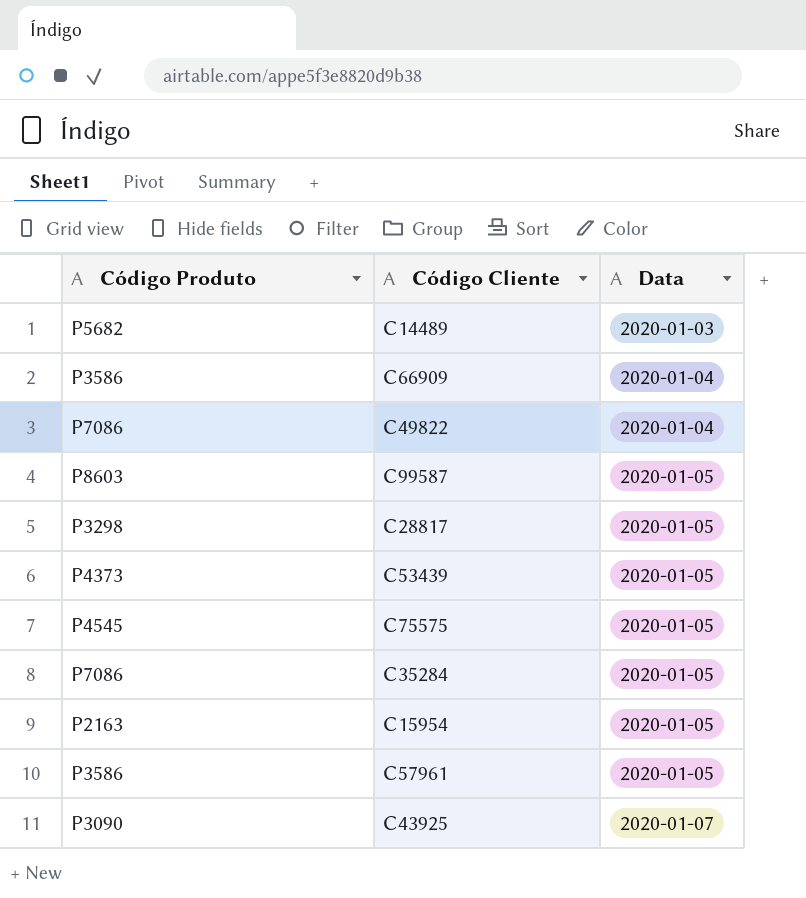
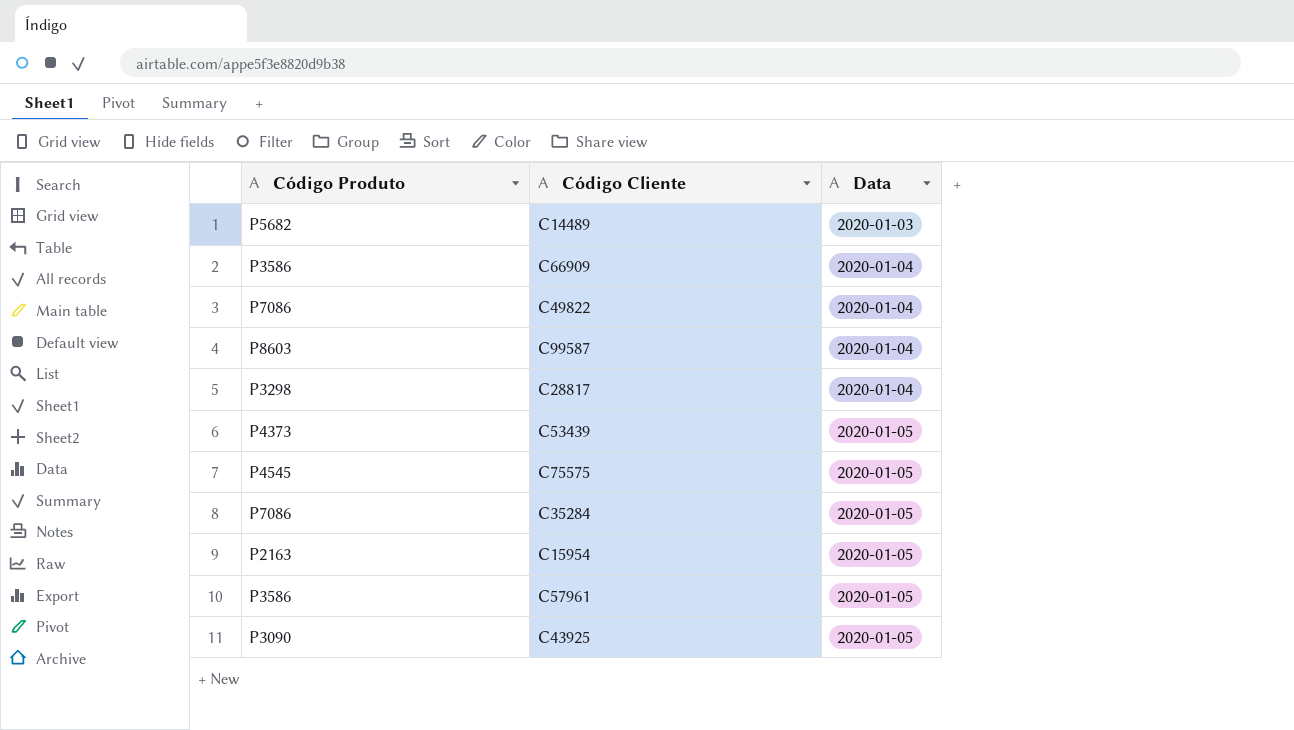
C99587 | Data: 2020-01-05 -> 2020-01-04
C28817 | Data: 2020-01-05 -> 2020-01-04
C43925 | Data: 2020-01-07 -> 2020-01-05

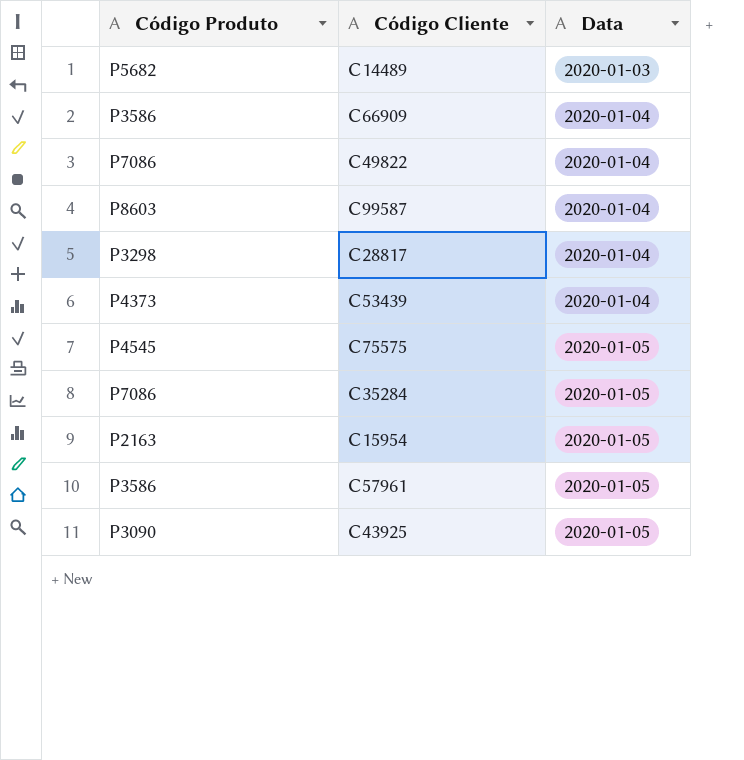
C53439 | Data: 2020-01-05 -> 2020-01-04

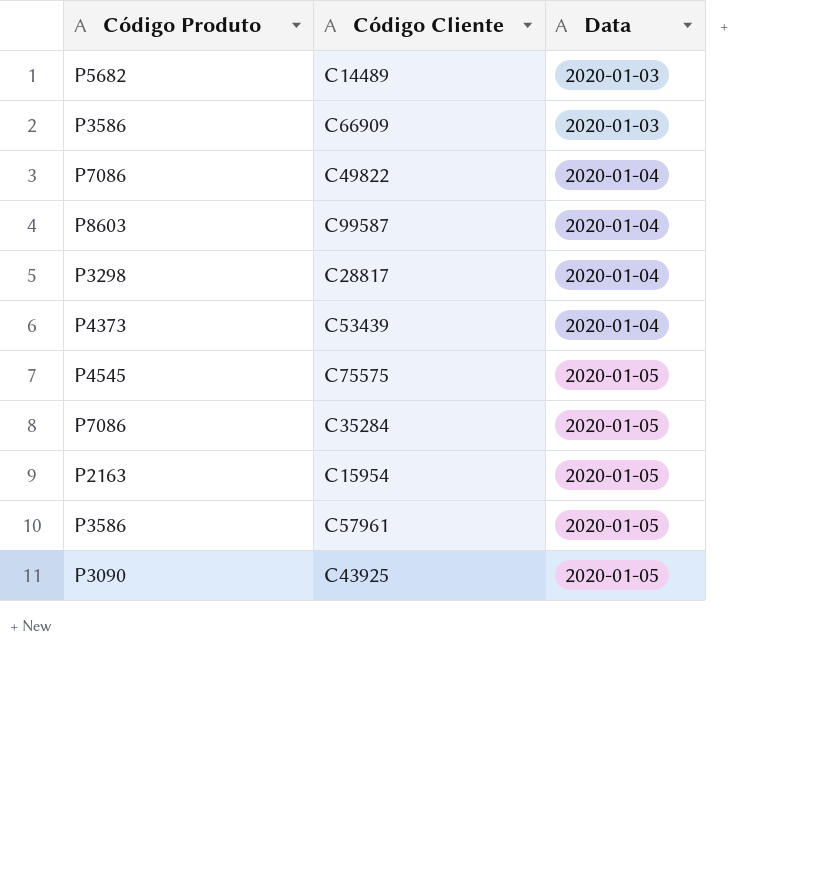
C66909 | Data: 2020-01-04 -> 2020-01-03

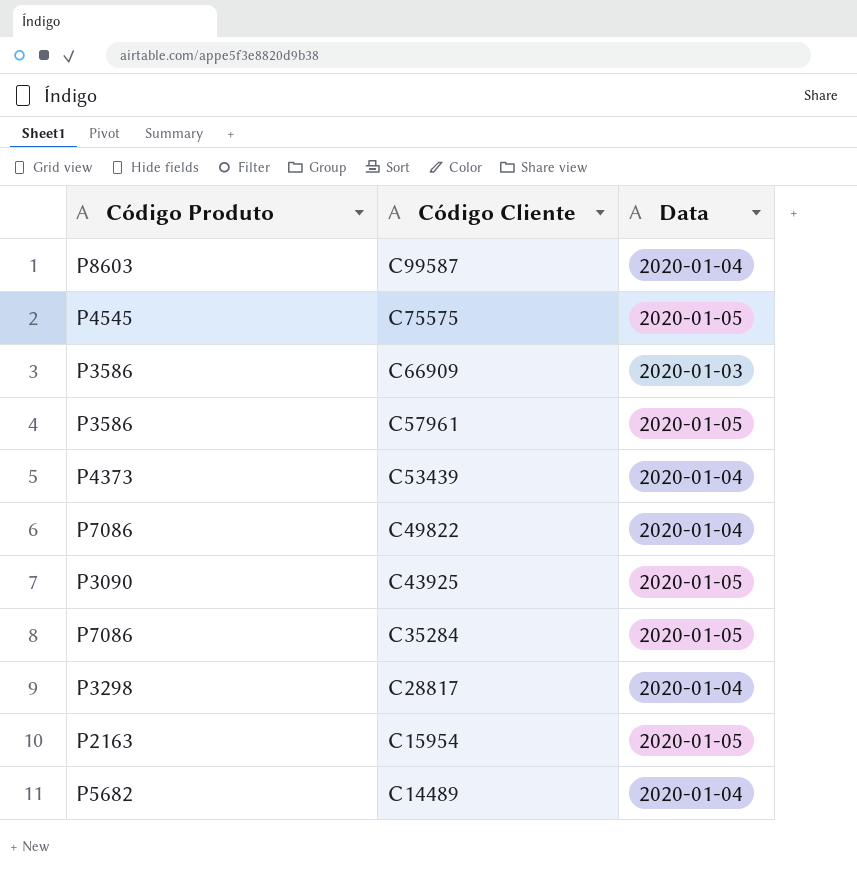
row order: Data ascending -> Código Cliente descending
C14489 | Data: 2020-01-03 -> 2020-01-04

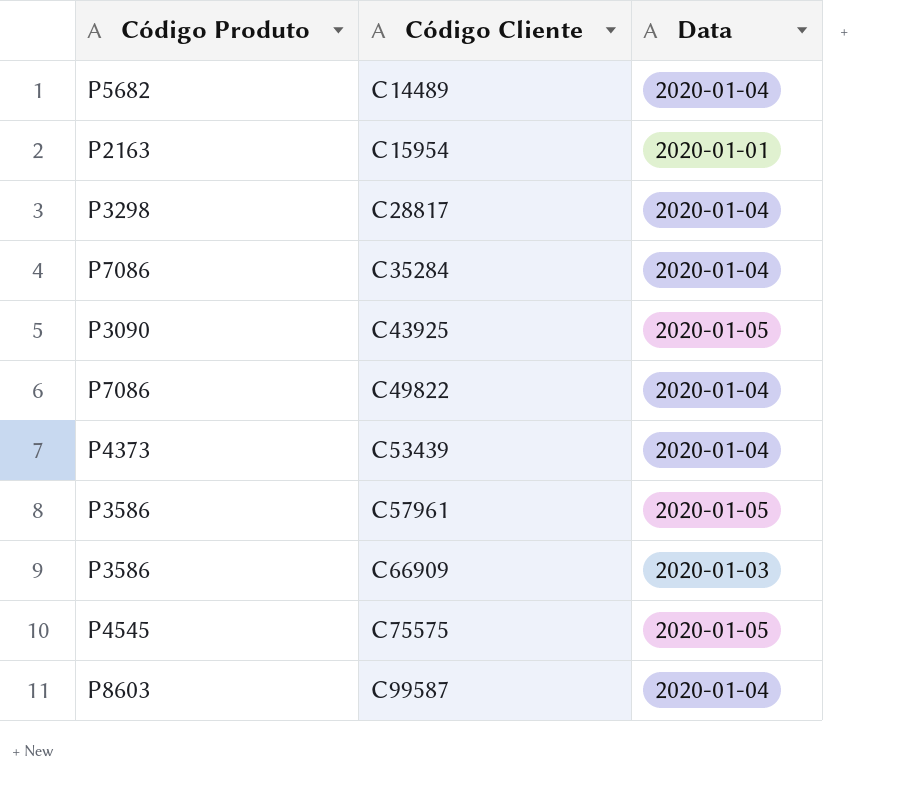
row order: Código Cliente descending -> Código Cliente ascending
C15954 | Data: 2020-01-05 -> 2020-01-01
C35284 | Data: 2020-01-05 -> 2020-01-04

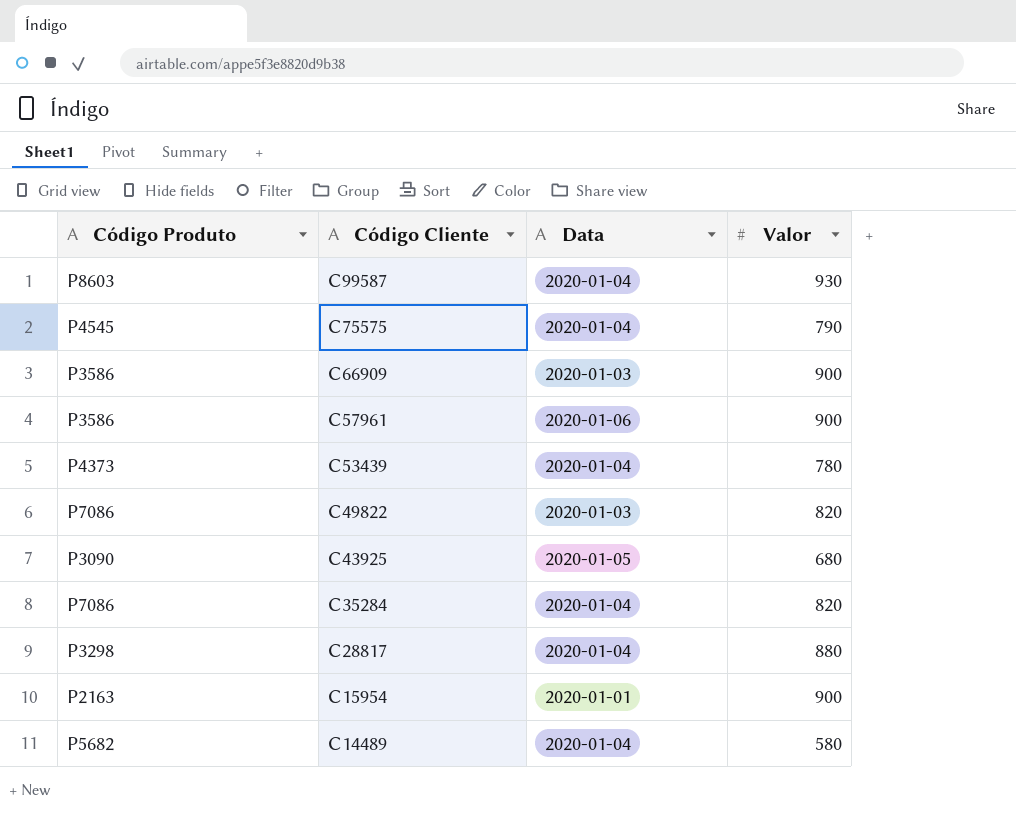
row order: Código Cliente ascending -> Código Cliente descending
column Valor | position: none -> 4
C75575 | Data: 2020-01-05 -> 2020-01-04
C57961 | Data: 2020-01-05 -> 2020-01-06
C49822 | Data: 2020-01-04 -> 2020-01-03

